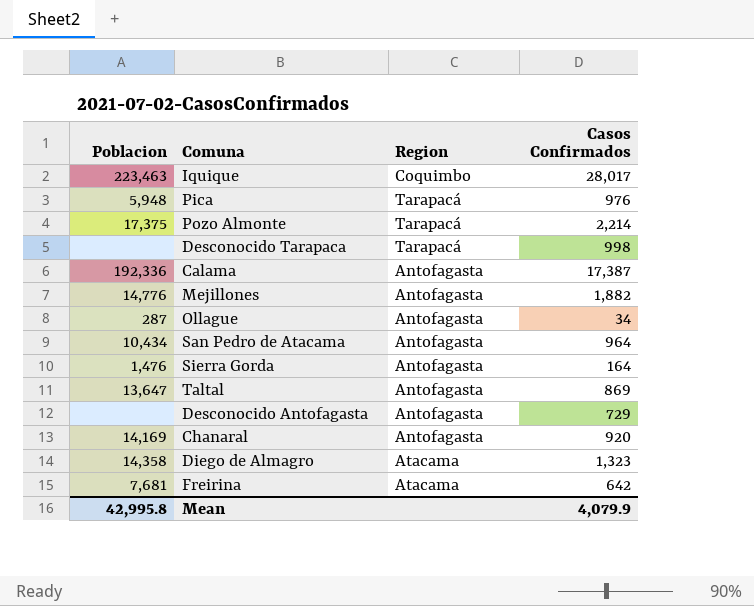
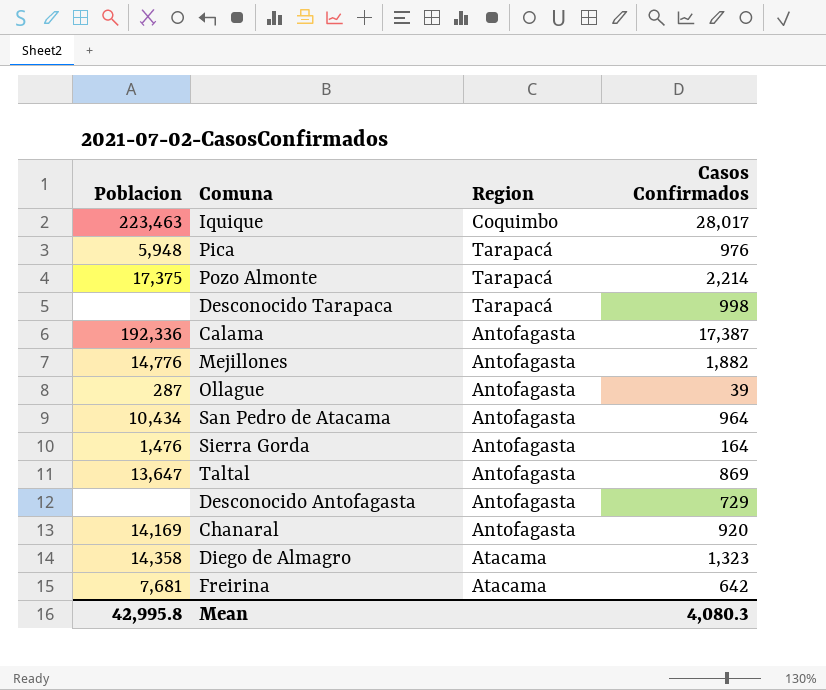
Ollague | Casos Confirmados: 34 -> 39
Mean | Casos Confirmados: 4,079.9 -> 4,080.3

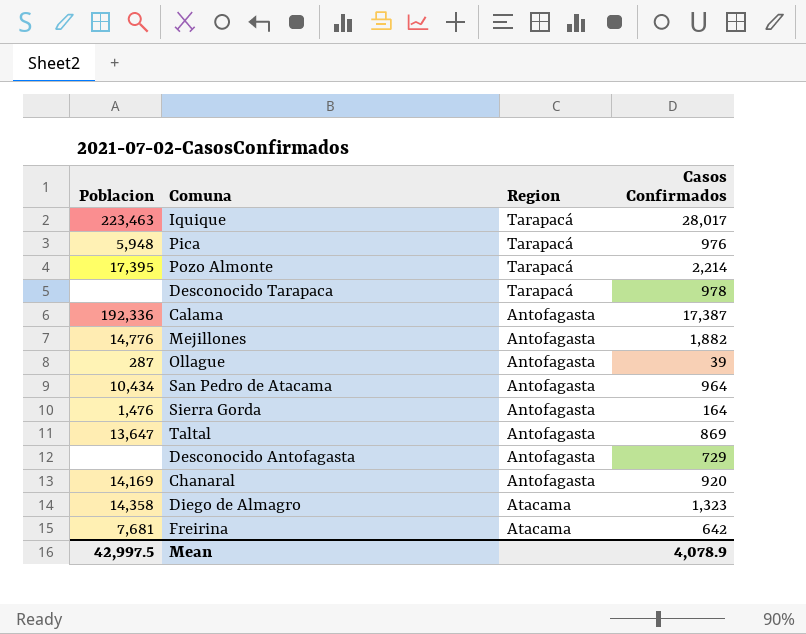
Iquique | Region: Coquimbo -> Tarapacá
Pozo Almonte | Poblacion: 17,375 -> 17,395
Desconocido Tarapaca | Casos Confirmados: 998 -> 978
Mean | Poblacion: 42,995.8 -> 42,997.5
Mean | Casos Confirmados: 4,080.3 -> 4,078.9

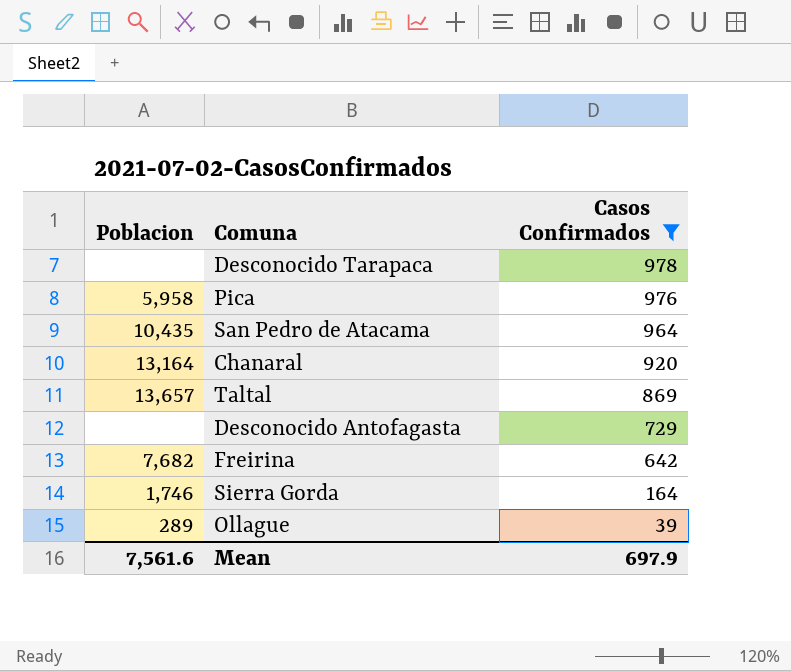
filter: none -> Casos Confirmados <= 978
row order: none -> Casos Confirmados descending
column Region | position: 3 -> none
Pica | Poblacion: 5,948 -> 5,958
San Pedro de Atacama | Poblacion: 10,434 -> 10,435
Chanaral | Poblacion: 14,169 -> 13,164
Taltal | Poblacion: 13,647 -> 13,657
Freirina | Poblacion: 7,681 -> 7,682
Sierra Gorda | Poblacion: 1,476 -> 1,746
Ollague | Poblacion: 287 -> 289
Mean | Poblacion: 42,997.5 -> 7,561.6
Mean | Casos Confirmados: 4,078.9 -> 697.9

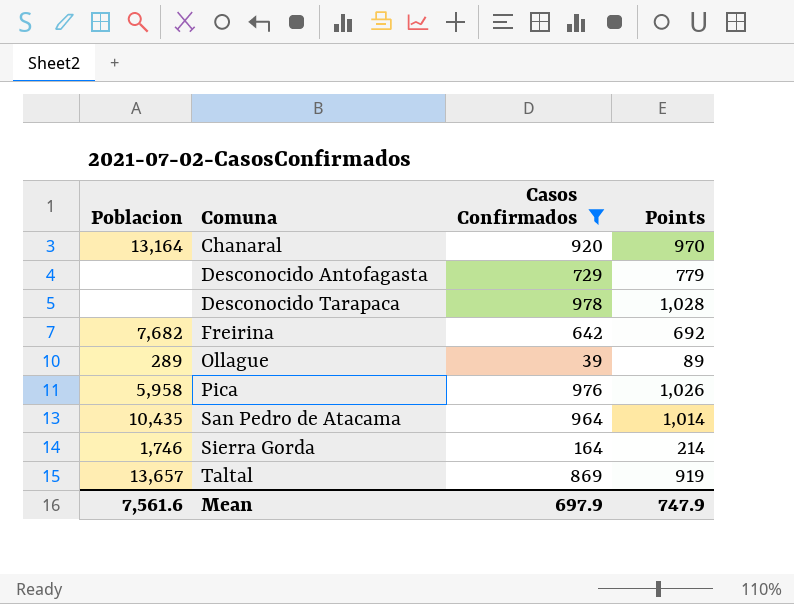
row order: Casos Confirmados descending -> Comuna ascending
column Points | formula: none -> [Casos Confirmados] + 50

